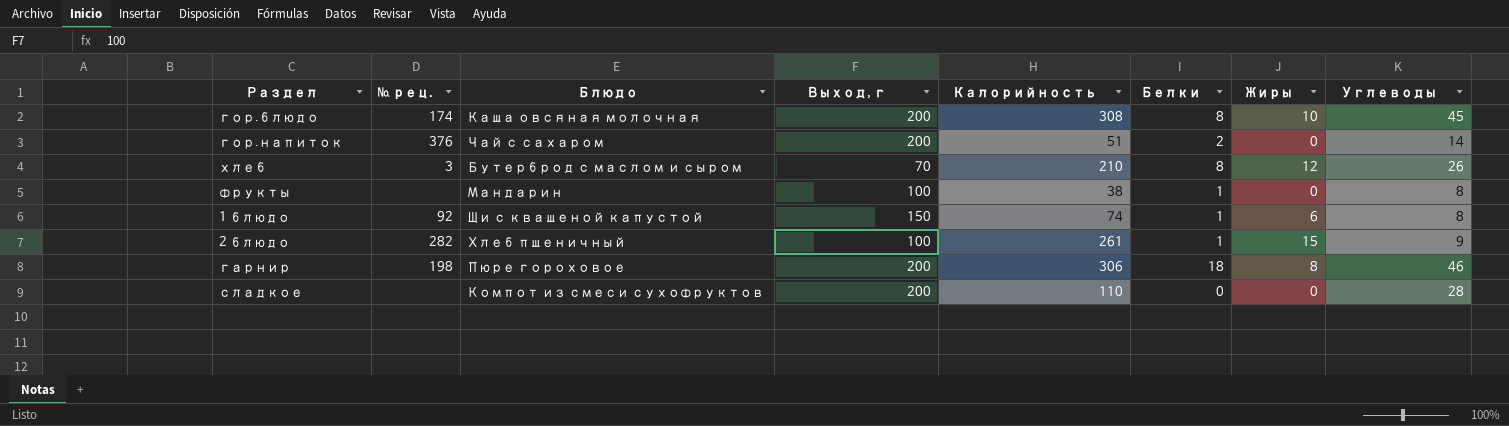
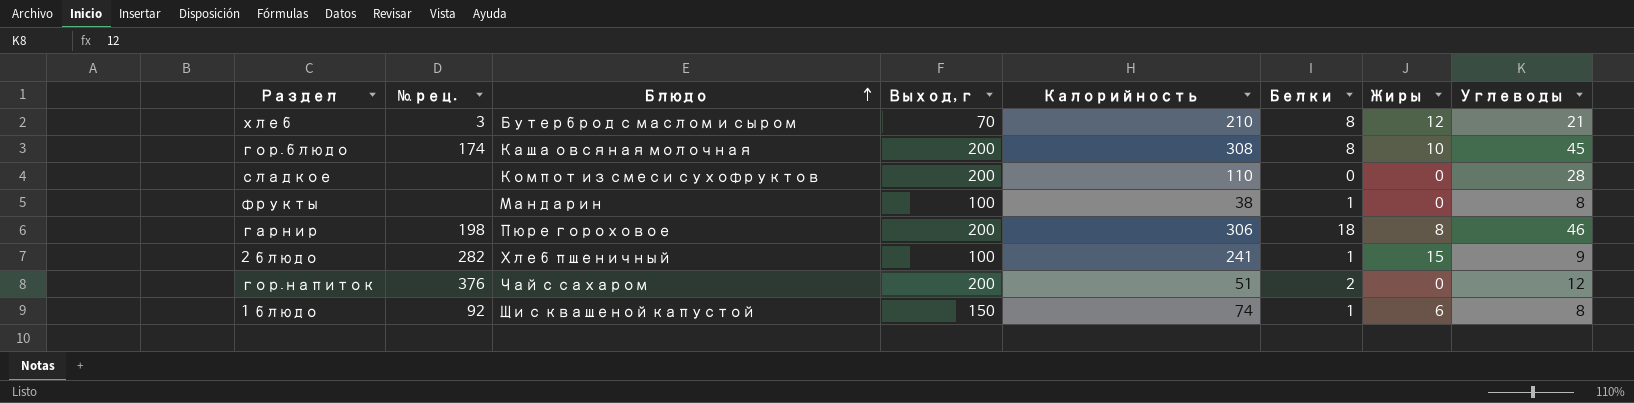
row order: none -> Блюдо ascending
хлеб | Углеводы: 26 -> 21
2 блюдо | Калорийность: 261 -> 241
гор.напиток | Углеводы: 14 -> 12

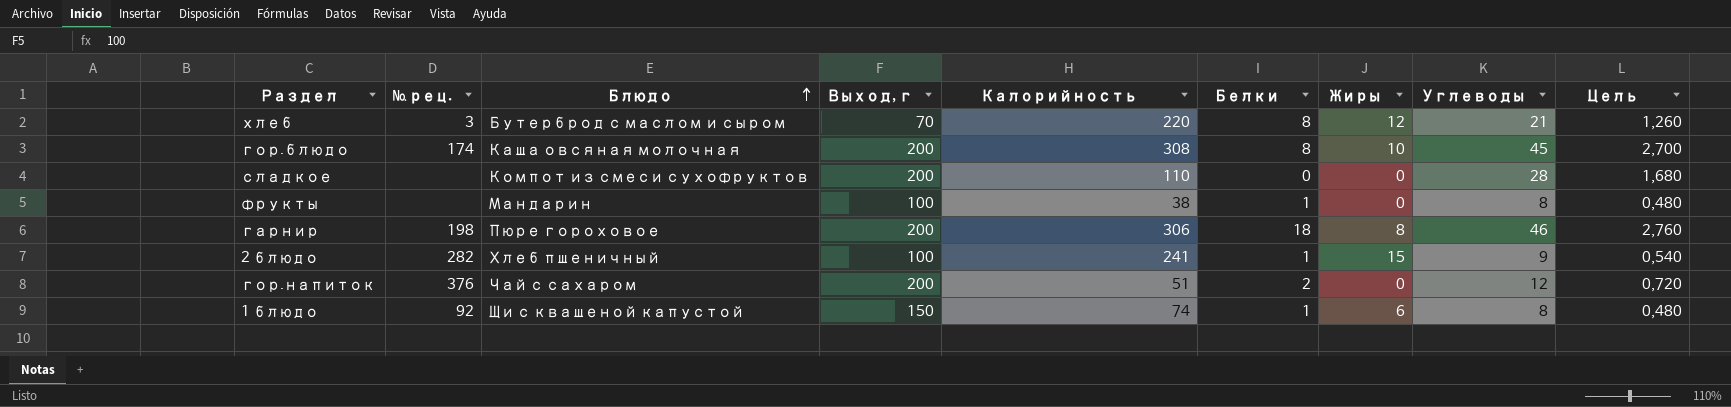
column Цель | formula: none -> [Углеводы] * 0,06
хлеб | Калорийность: 210 -> 220

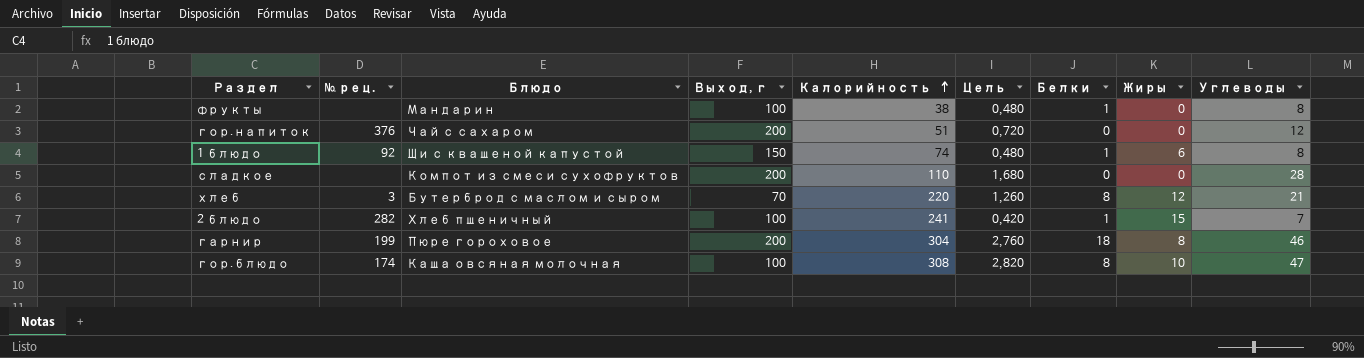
row order: Блюдо ascending -> Калорийность ascending
column Цель | position: 9 -> 6
гор.напиток | Белки: 2 -> 0
2 блюдо | Цель: 0,540 -> 0,420
2 блюдо | Углеводы: 9 -> 7
гарнир | № рец.: 198 -> 199
гарнир | Калорийность: 306 -> 304
гор.блюдо | Выход, г: 200 -> 100
гор.блюдо | Цель: 2,700 -> 2,820
гор.блюдо | Углеводы: 45 -> 47

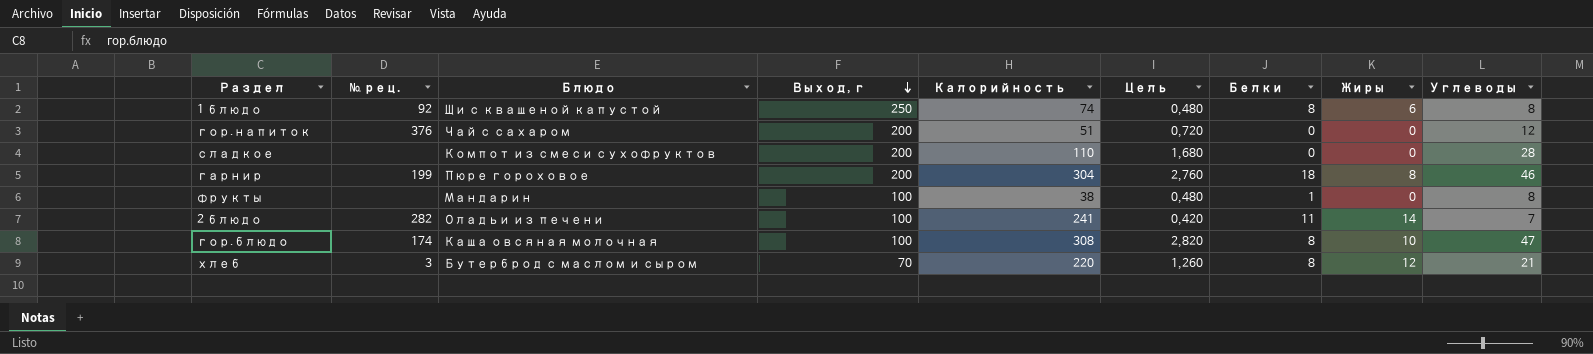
row order: Калорийность ascending -> Выход, г descending
1 блюдо | Выход, г: 150 -> 250
1 блюдо | Белки: 1 -> 8
2 блюдо | Блюдо: Хлеб пшеничный -> Оладьи из печени
2 блюдо | Белки: 1 -> 11
2 блюдо | Жиры: 15 -> 14

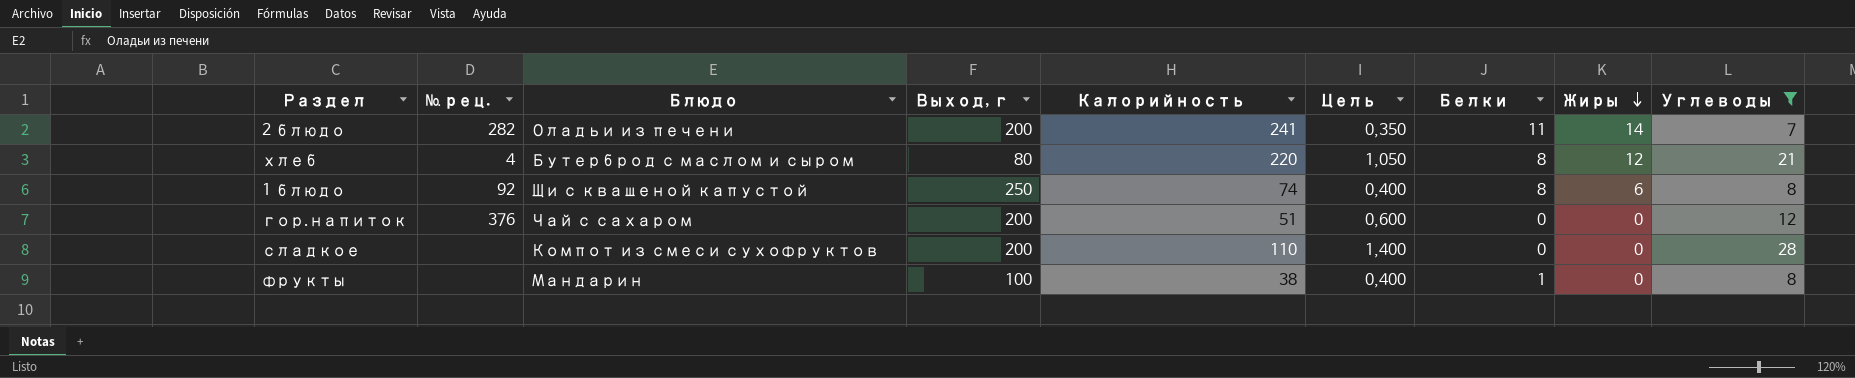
filter: none -> Углеводы <= 28
row order: Выход, г descending -> Жиры descending
column Цель | formula: [Углеводы] * 0,06 -> [Углеводы] * 0,05
2 блюдо | Выход, г: 100 -> 200
хлеб | № рец.: 3 -> 4
хлеб | Выход, г: 70 -> 80

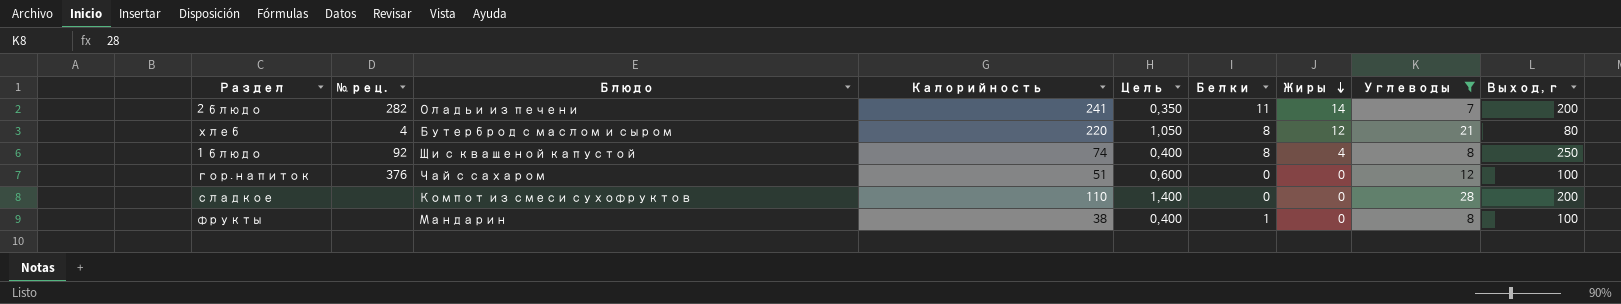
column Выход, г | position: 4 -> 9
1 блюдо | Жиры: 6 -> 4
гор.напиток | Выход, г: 200 -> 100

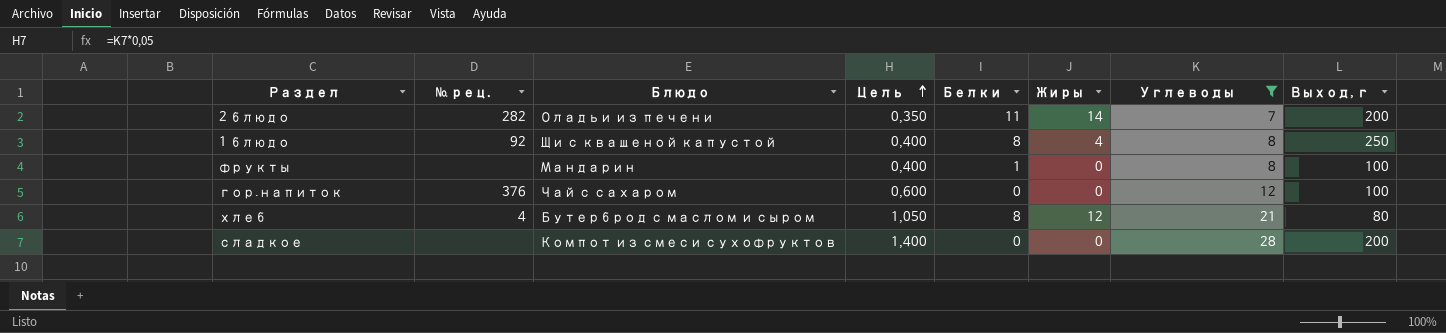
row order: Жиры descending -> Цель ascending
column Калорийность | position: 4 -> none

